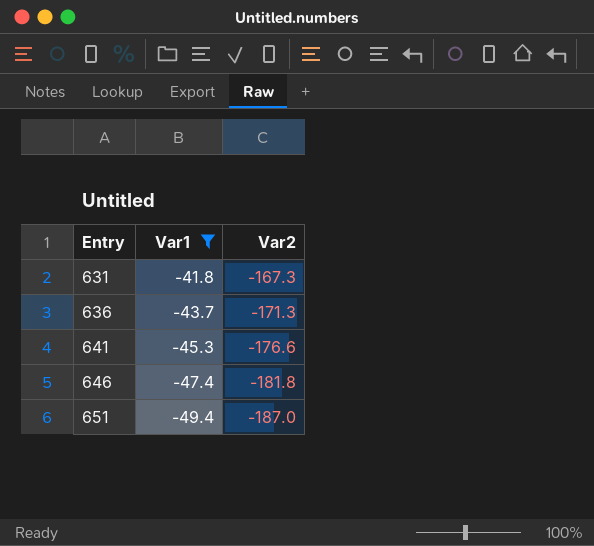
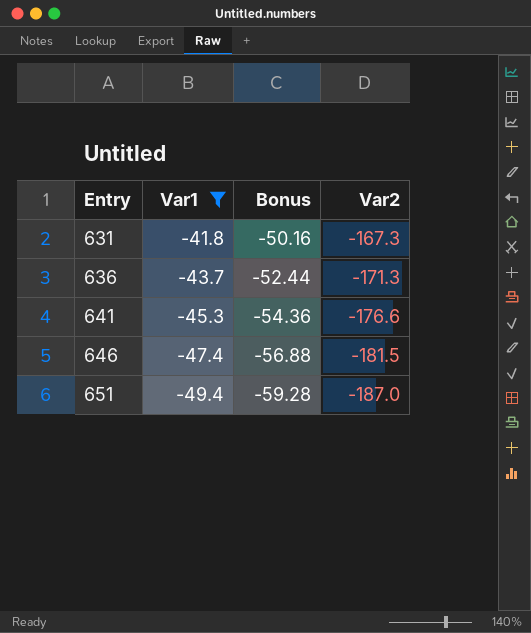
column Bonus | formula: none -> [Var1] * 1.2
646 | Var2: -181.8 -> -181.5

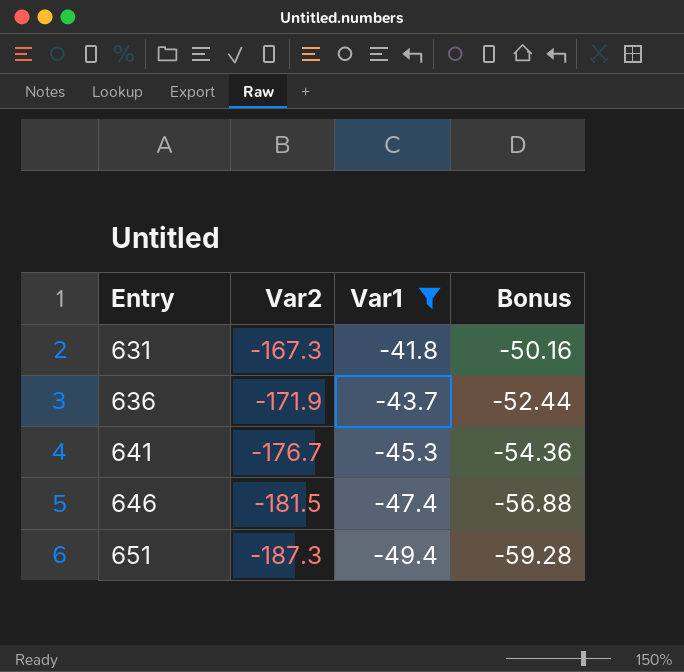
column Var2 | position: 4 -> 2
636 | Var2: -171.3 -> -171.9
641 | Var2: -176.6 -> -176.7
651 | Var2: -187.0 -> -187.3

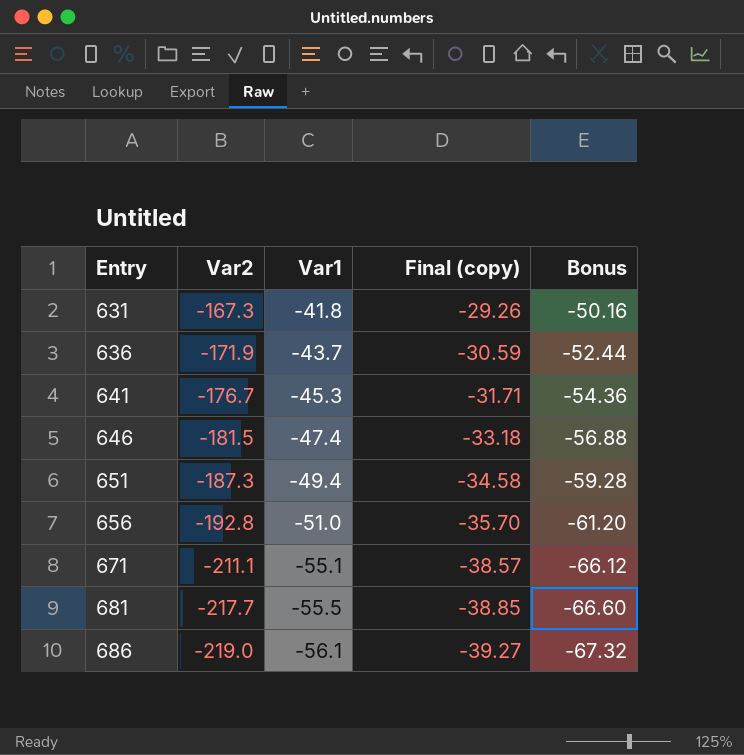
filter: Var1 >= -49.4 -> none
column Final (copy) | formula: none -> [Var1] * 0.7

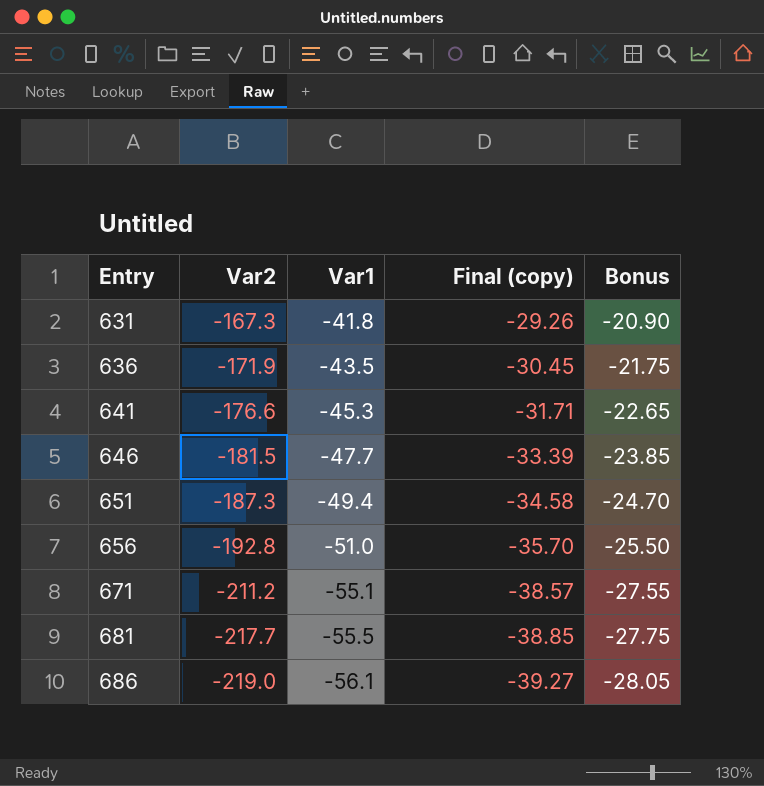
column Bonus | formula: [Var1] * 1.2 -> [Var1] * 0.5
636 | Var1: -43.7 -> -43.5
636 | Final (copy): -30.59 -> -30.45
641 | Var2: -176.7 -> -176.6
646 | Var1: -47.4 -> -47.7
646 | Final (copy): -33.18 -> -33.39
671 | Var2: -211.1 -> -211.2

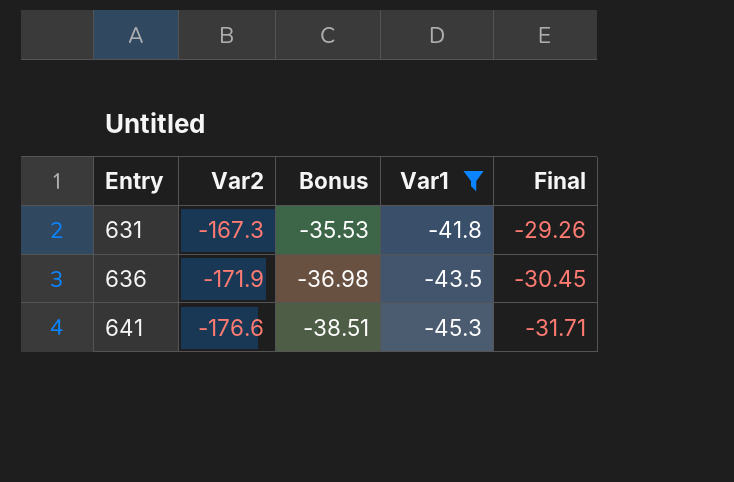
filter: none -> Var1 >= -45.3
column Bonus | formula: [Var1] * 0.5 -> [Var1] * 0.85
column Bonus | position: 5 -> 3
column name: Final (copy) -> Final

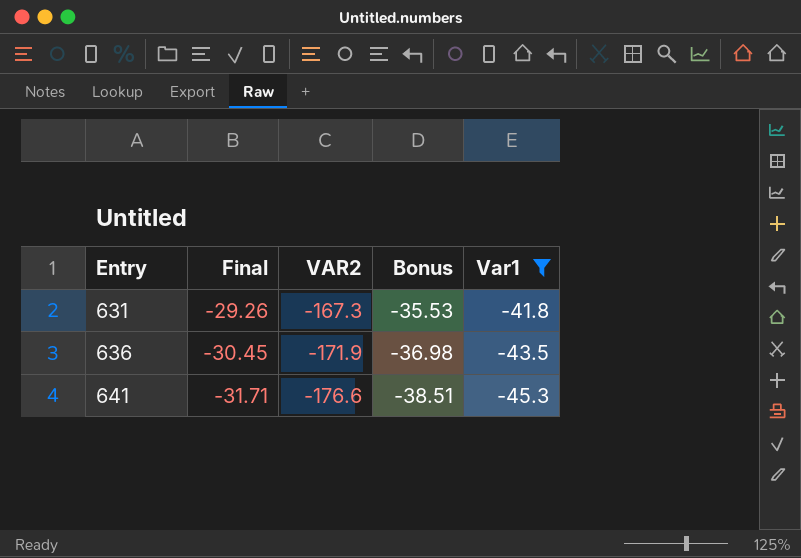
column Final | position: 5 -> 2
column name: Var2 -> VAR2

